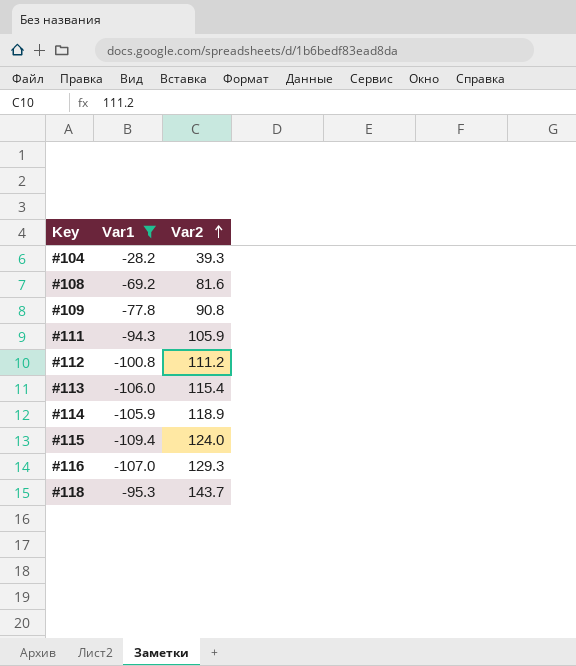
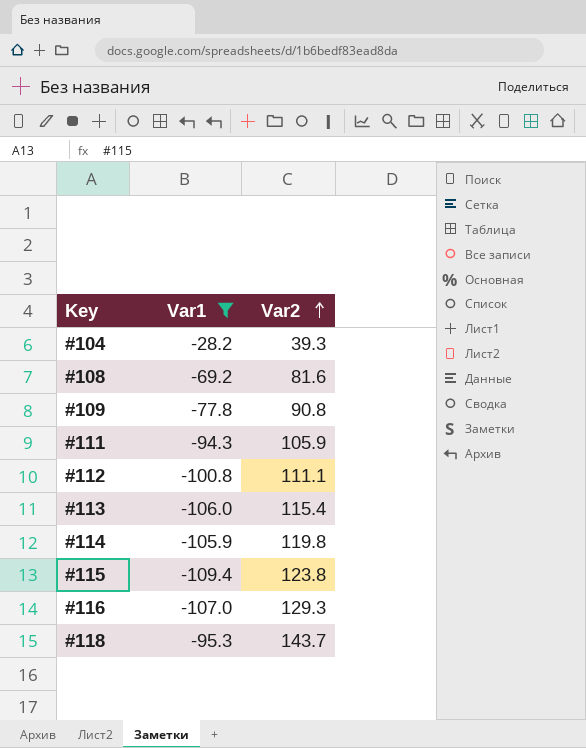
#112 | Var2: 111.2 -> 111.1
#114 | Var2: 118.9 -> 119.8
#115 | Var2: 124.0 -> 123.8

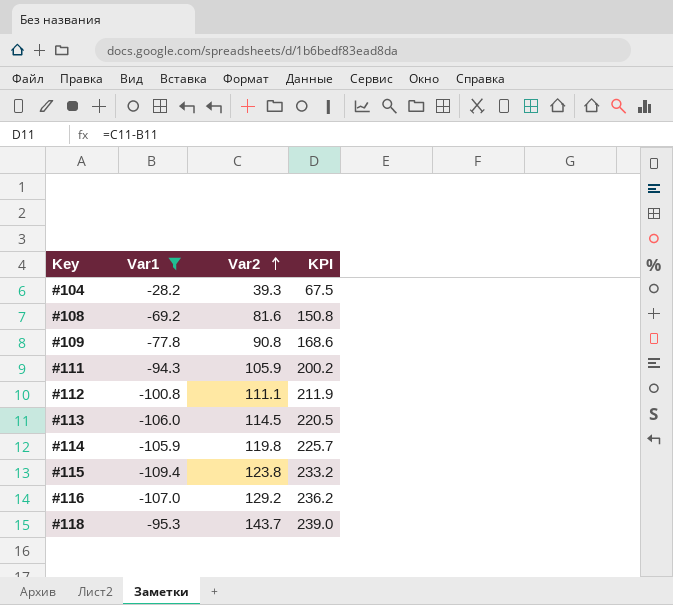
column KPI | formula: none -> [Var2] - [Var1]
#113 | Var2: 115.4 -> 114.5
#116 | Var2: 129.3 -> 129.2

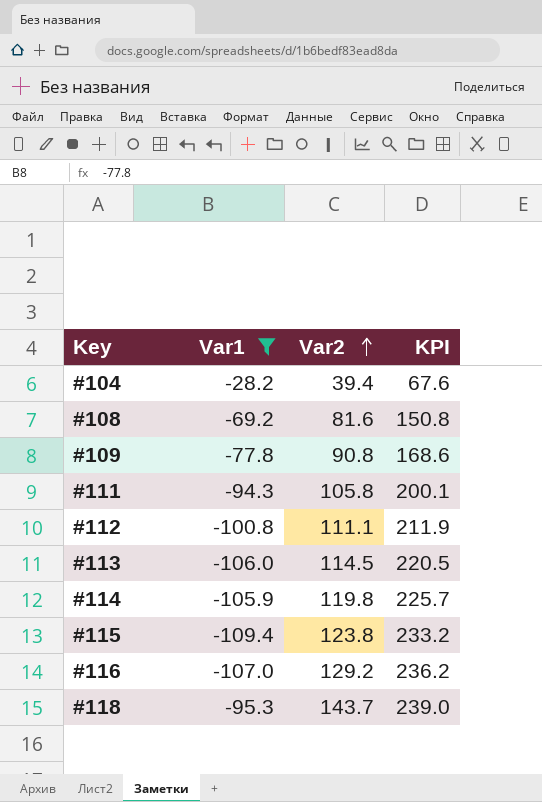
#104 | Var2: 39.3 -> 39.4
#104 | KPI: 67.5 -> 67.6
#111 | Var2: 105.9 -> 105.8
#111 | KPI: 200.2 -> 200.1

